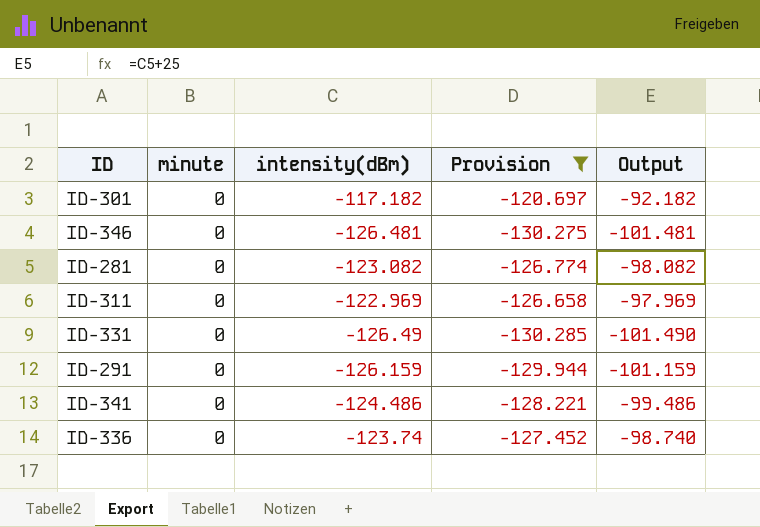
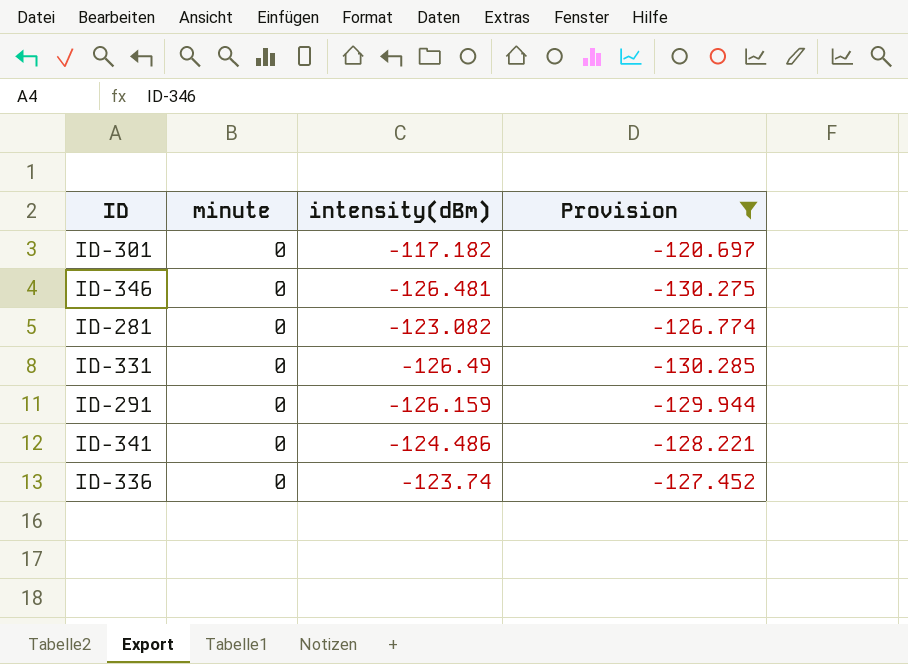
column Output | formula: [intensity(dBm)] + 25 -> none
row ID-311: 0 | -122.969 | -126.658 | -97.969 -> none

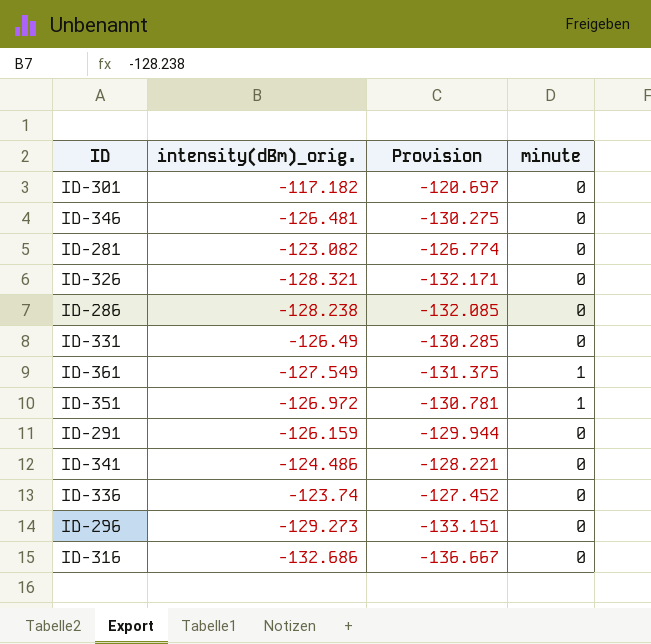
filter: Provision >= -130.285 -> none
column name: intensity(dBm) -> intensity(dBm)_orig.
column minute | position: 2 -> 4

